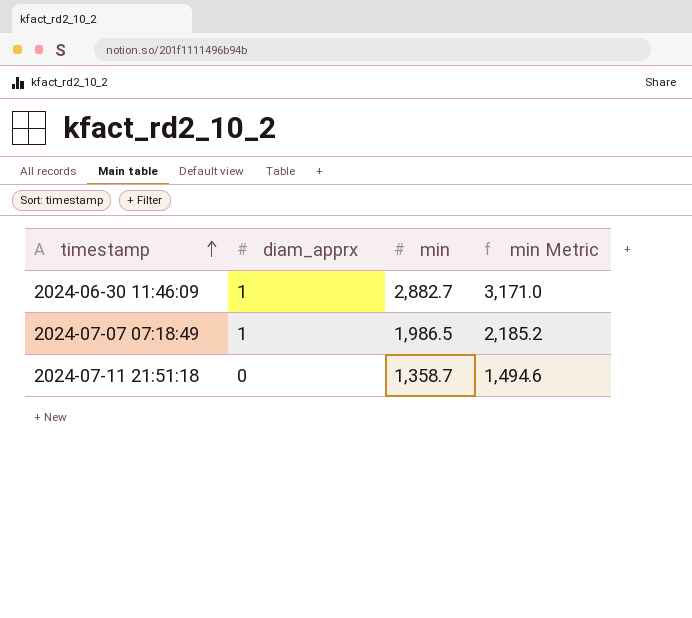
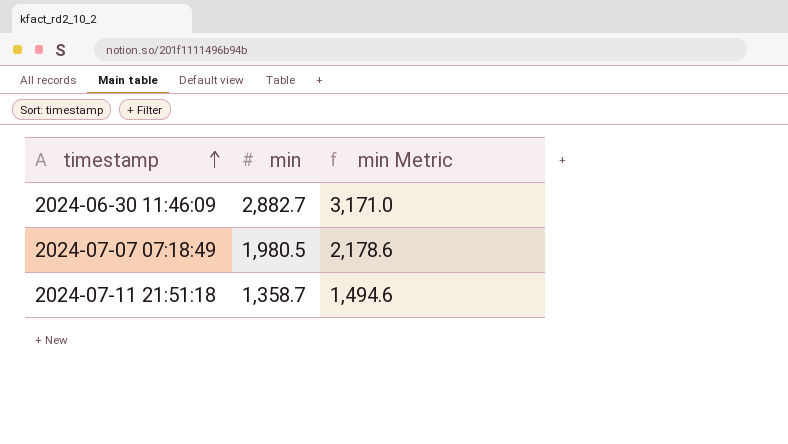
column diam_apprx | position: 2 -> none
2024-07-07 07:18:49 | min: 1,986.5 -> 1,980.5
2024-07-07 07:18:49 | min Metric: 2,185.2 -> 2,178.6

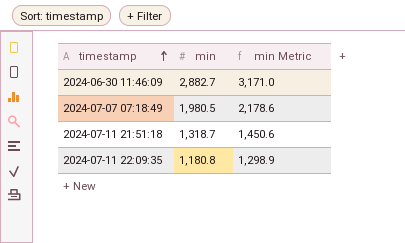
2024-07-11 21:51:18 | min: 1,358.7 -> 1,318.7
2024-07-11 21:51:18 | min Metric: 1,494.6 -> 1,450.6
row 2024-07-11 22:09:35: none -> 1,180.8 | 1,298.9

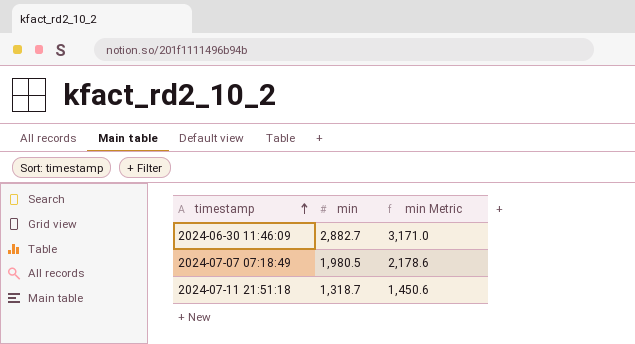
row 2024-07-11 22:09:35: 1,180.8 | 1,298.9 -> none

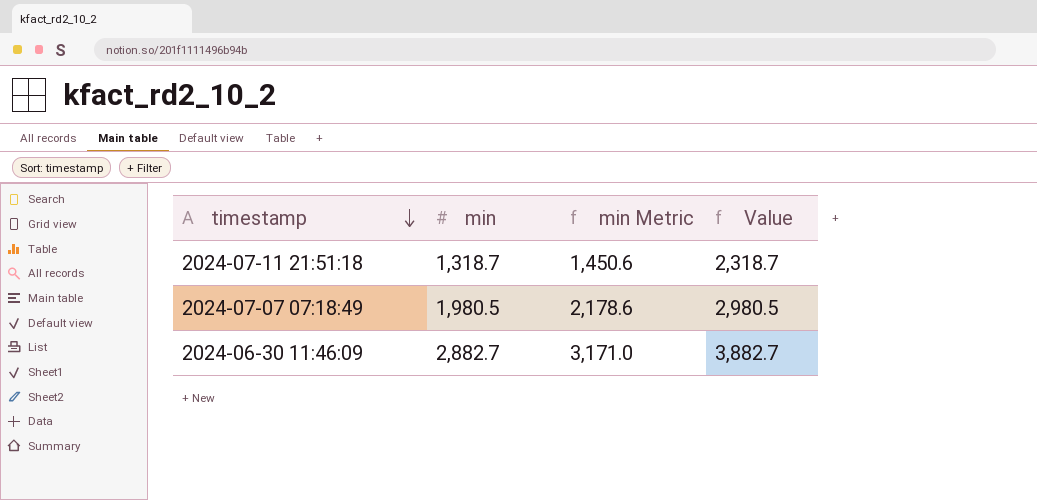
row order: timestamp ascending -> timestamp descending
column Value | formula: none -> [min] + 1000

